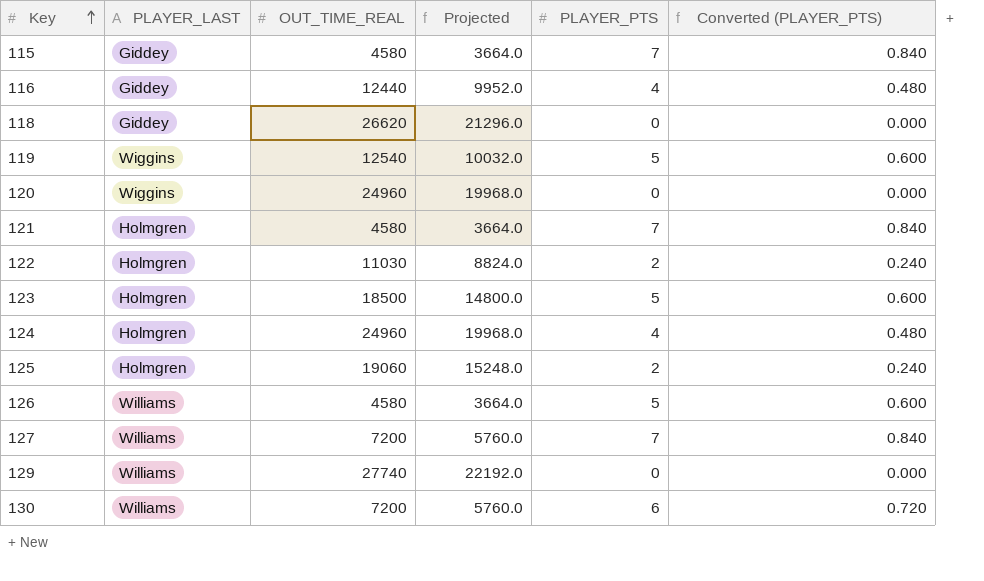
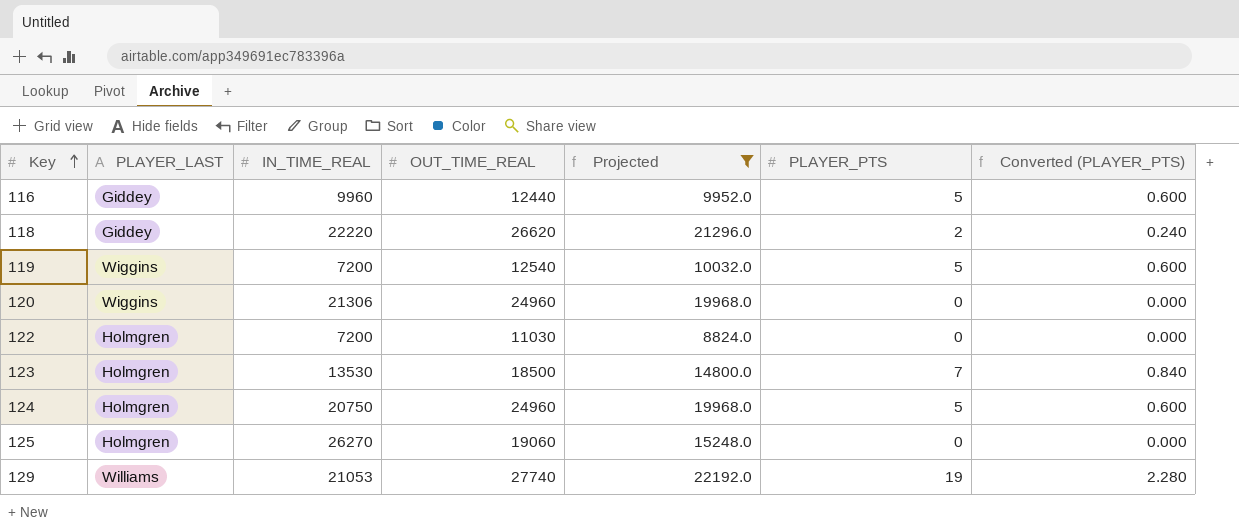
filter: none -> Projected >= 8824.0
column IN_TIME_REAL | position: none -> 3
116 | PLAYER_PTS: 4 -> 5
116 | Converted (PLAYER_PTS): 0.480 -> 0.600
118 | PLAYER_PTS: 0 -> 2
118 | Converted (PLAYER_PTS): 0.000 -> 0.240
122 | PLAYER_PTS: 2 -> 0
122 | Converted (PLAYER_PTS): 0.240 -> 0.000
123 | PLAYER_PTS: 5 -> 7
123 | Converted (PLAYER_PTS): 0.600 -> 0.840
124 | PLAYER_PTS: 4 -> 5
124 | Converted (PLAYER_PTS): 0.480 -> 0.600
125 | PLAYER_PTS: 2 -> 0
125 | Converted (PLAYER_PTS): 0.240 -> 0.000
129 | PLAYER_PTS: 0 -> 19
129 | Converted (PLAYER_PTS): 0.000 -> 2.280

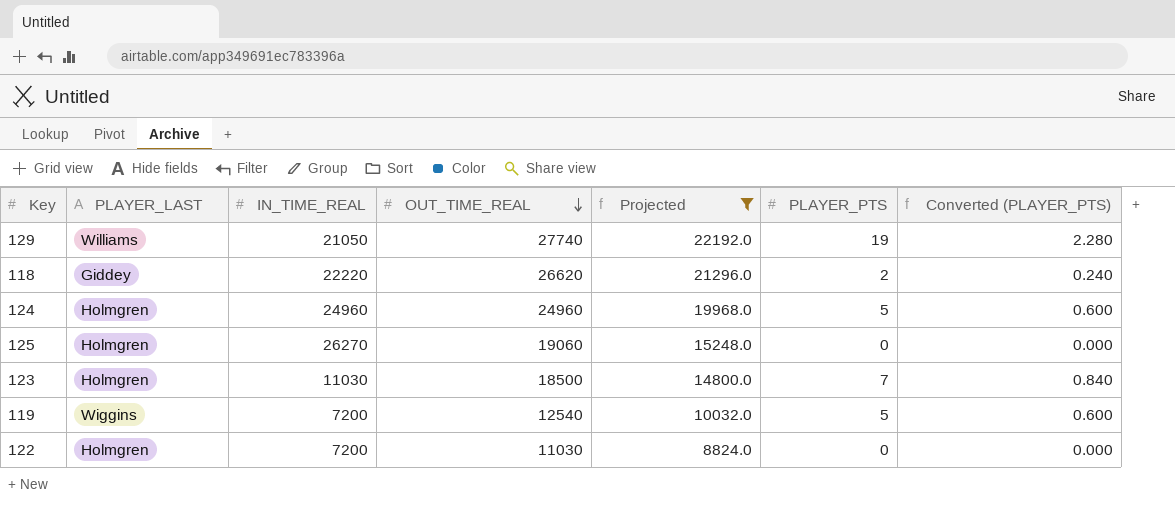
row order: Key ascending -> OUT_TIME_REAL descending
row 116: Giddey | 9960 | 12440 | 9952.0 | 5 | 0.600 -> none
row 120: Wiggins | 21306 | 24960 | 19968.0 | 0 | 0.000 -> none
129 | IN_TIME_REAL: 21053 -> 21050
124 | IN_TIME_REAL: 20750 -> 24960
123 | IN_TIME_REAL: 13530 -> 11030

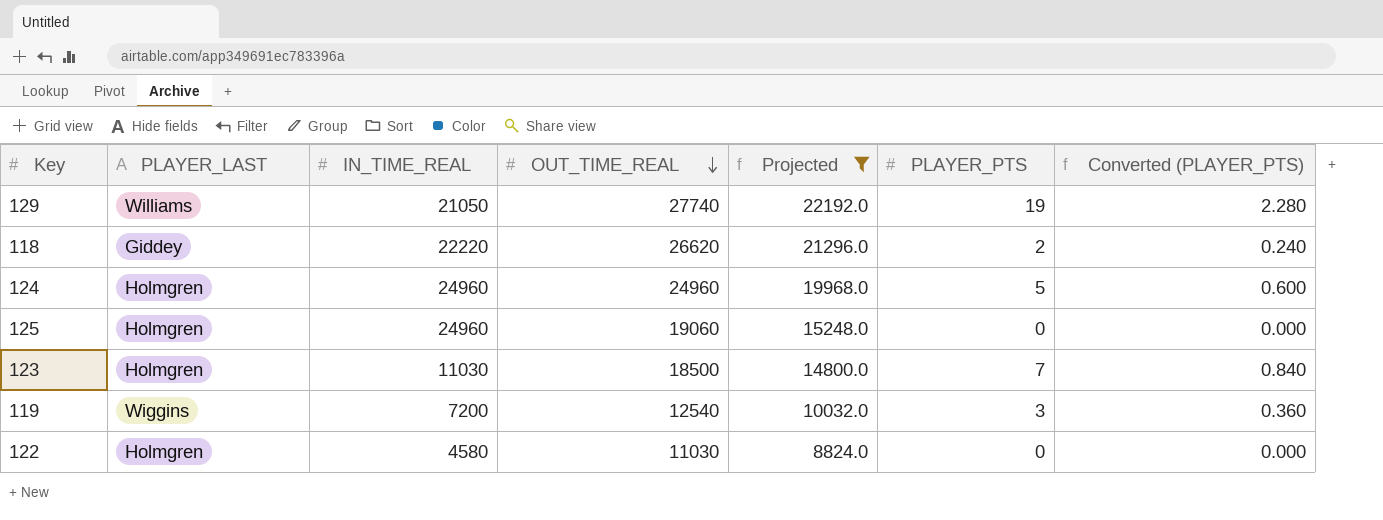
125 | IN_TIME_REAL: 26270 -> 24960
119 | PLAYER_PTS: 5 -> 3
119 | Converted (PLAYER_PTS): 0.600 -> 0.360
122 | IN_TIME_REAL: 7200 -> 4580

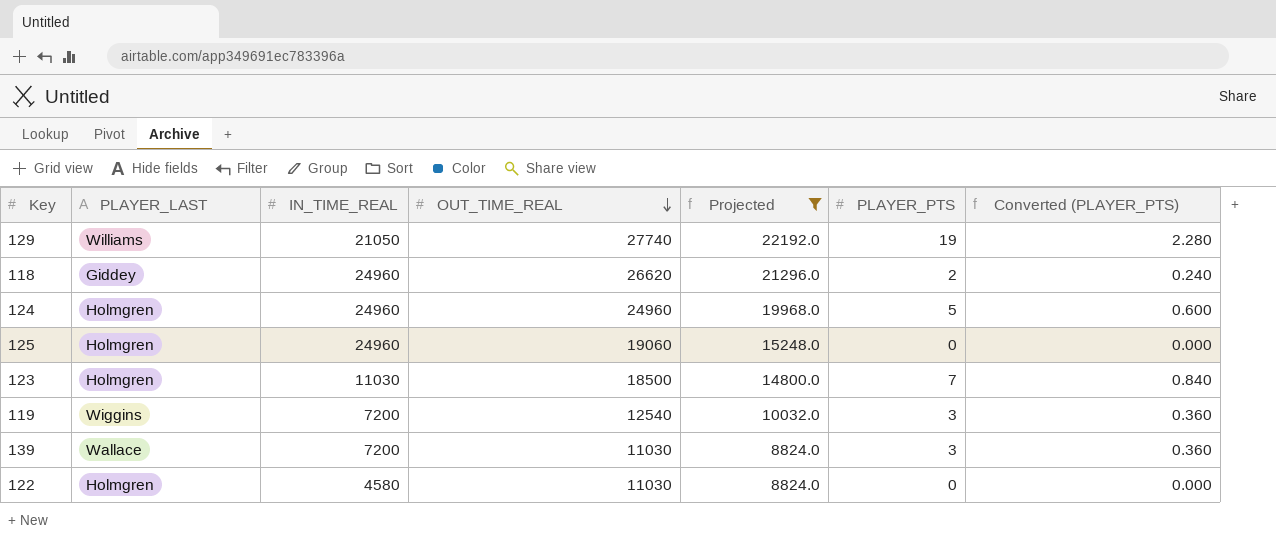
118 | IN_TIME_REAL: 22220 -> 24960
row 139: none -> Wallace | 7200 | 11030 | 8824.0 | 3 | 0.360

